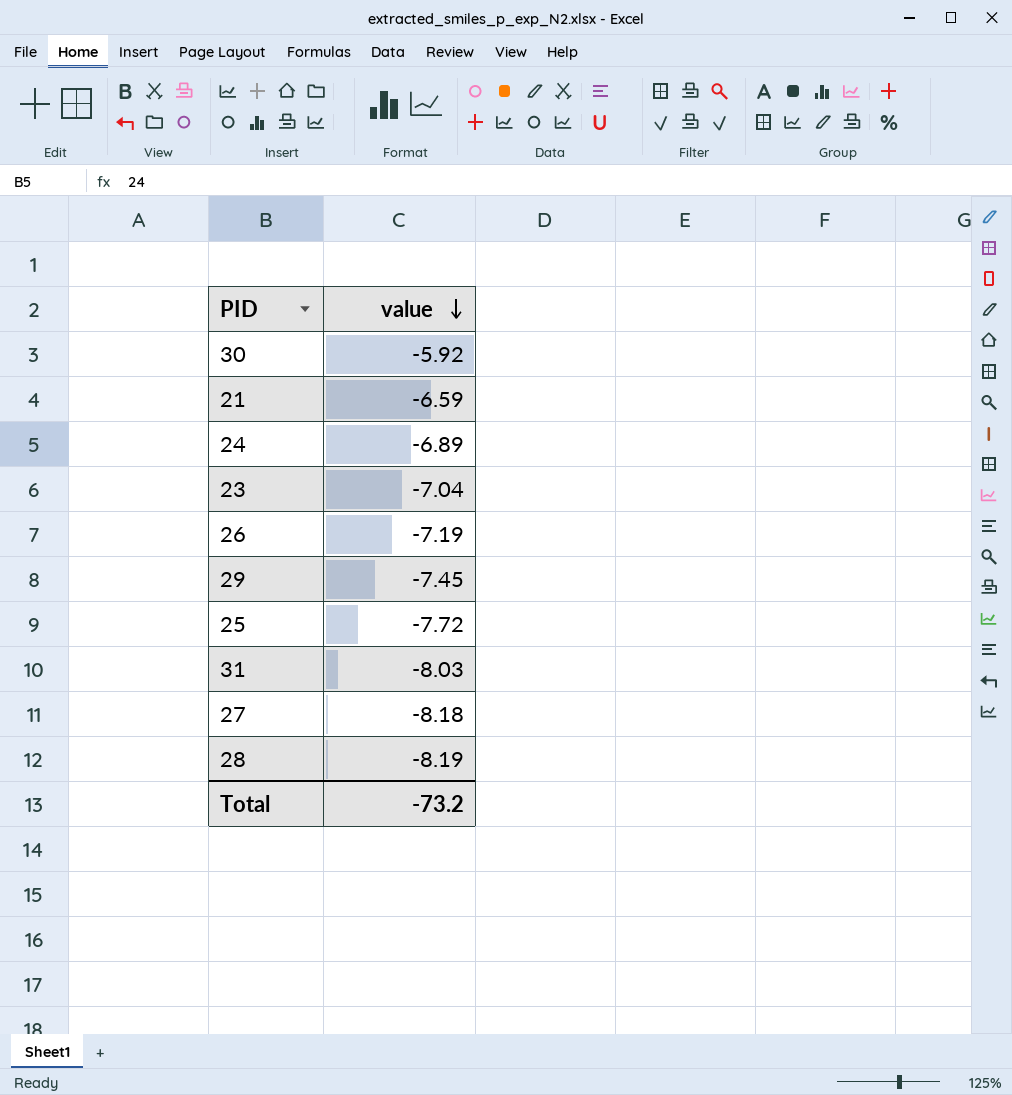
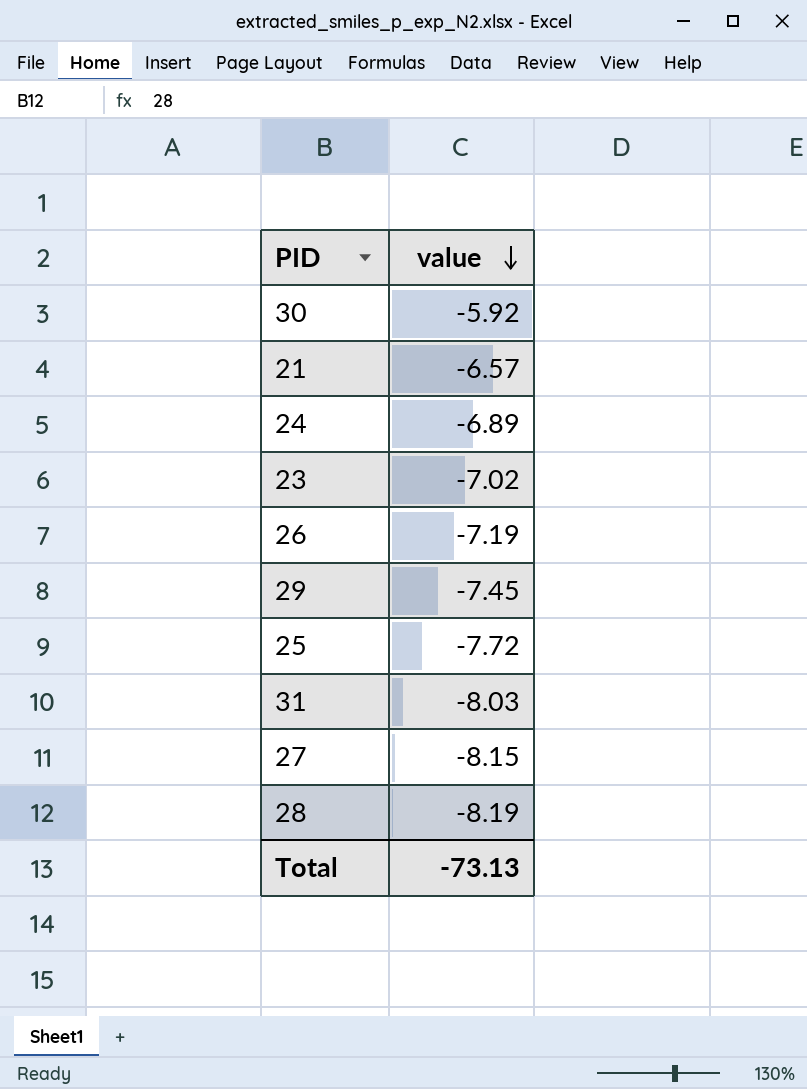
21 | value: -6.59 -> -6.57
23 | value: -7.04 -> -7.02
27 | value: -8.18 -> -8.15
Total | value: -73.2 -> -73.13

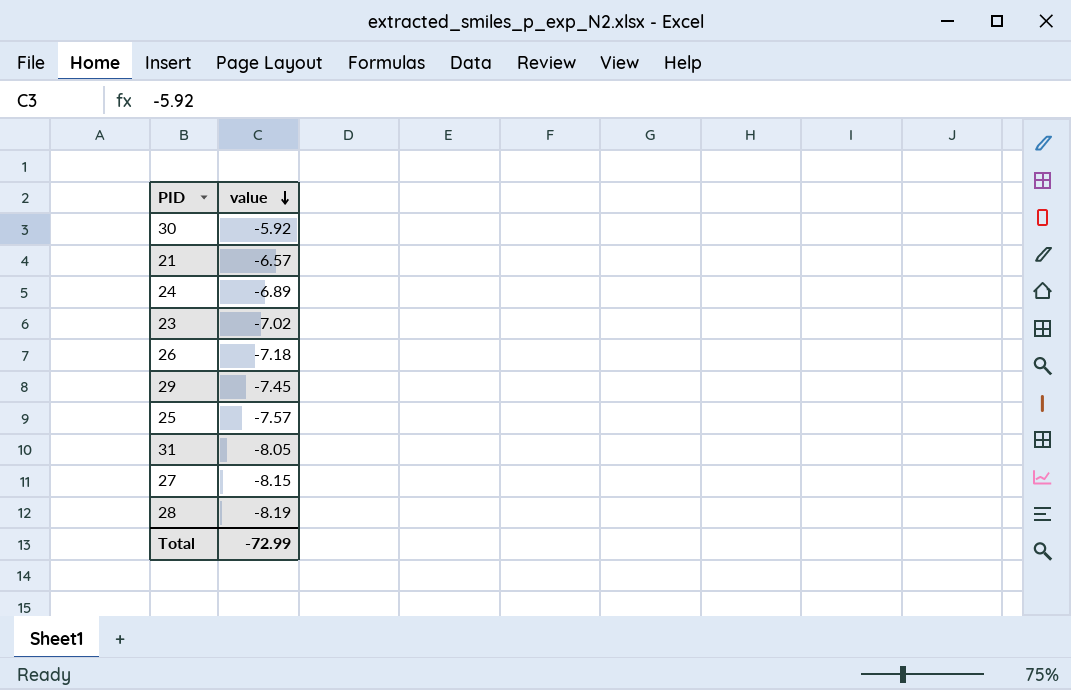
26 | value: -7.19 -> -7.18
25 | value: -7.72 -> -7.57
31 | value: -8.03 -> -8.05
Total | value: -73.13 -> -72.99

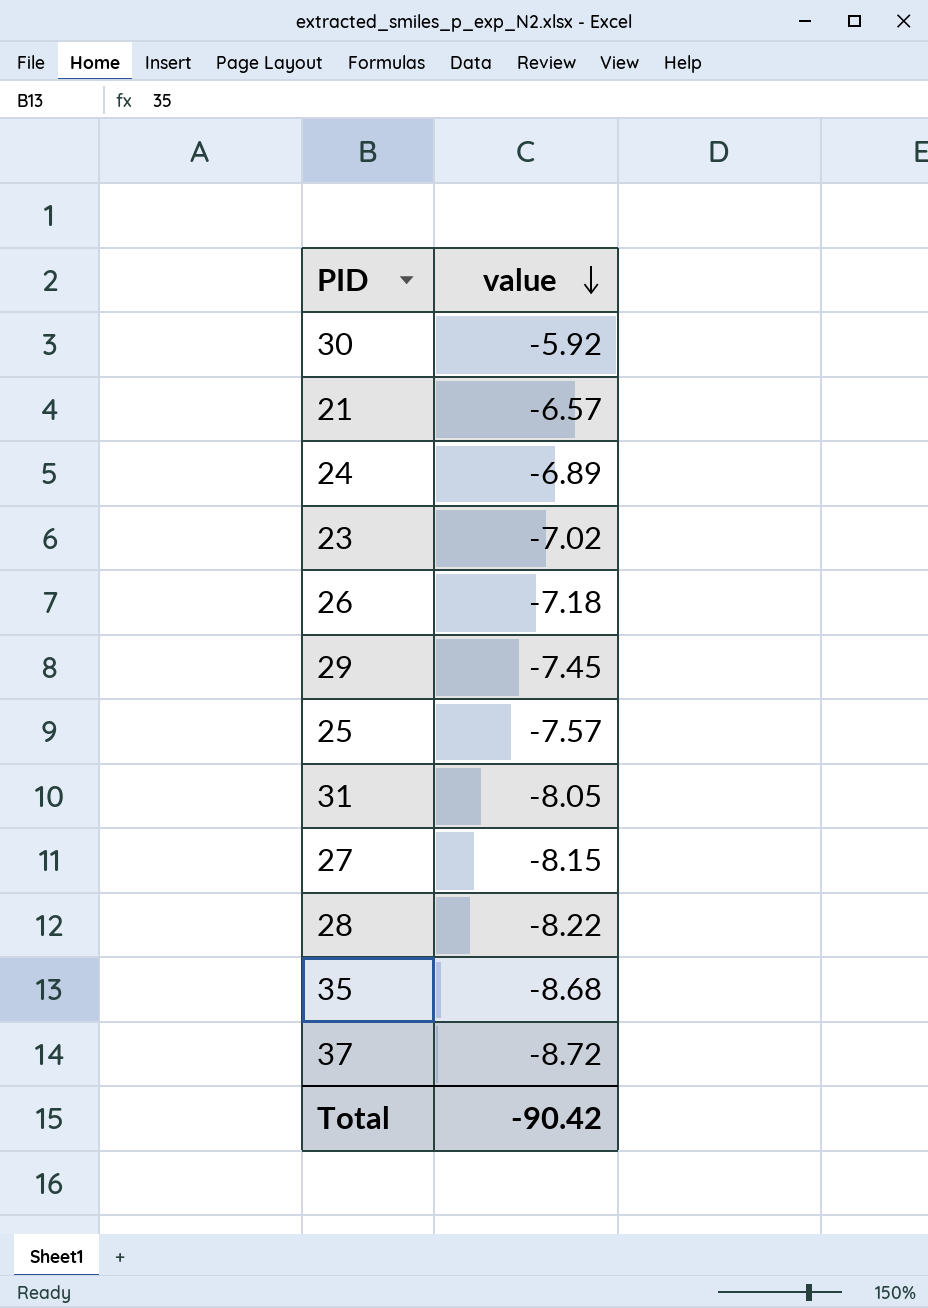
28 | value: -8.19 -> -8.22
row 35: none -> -8.68
row 37: none -> -8.72
Total | value: -72.99 -> -90.42

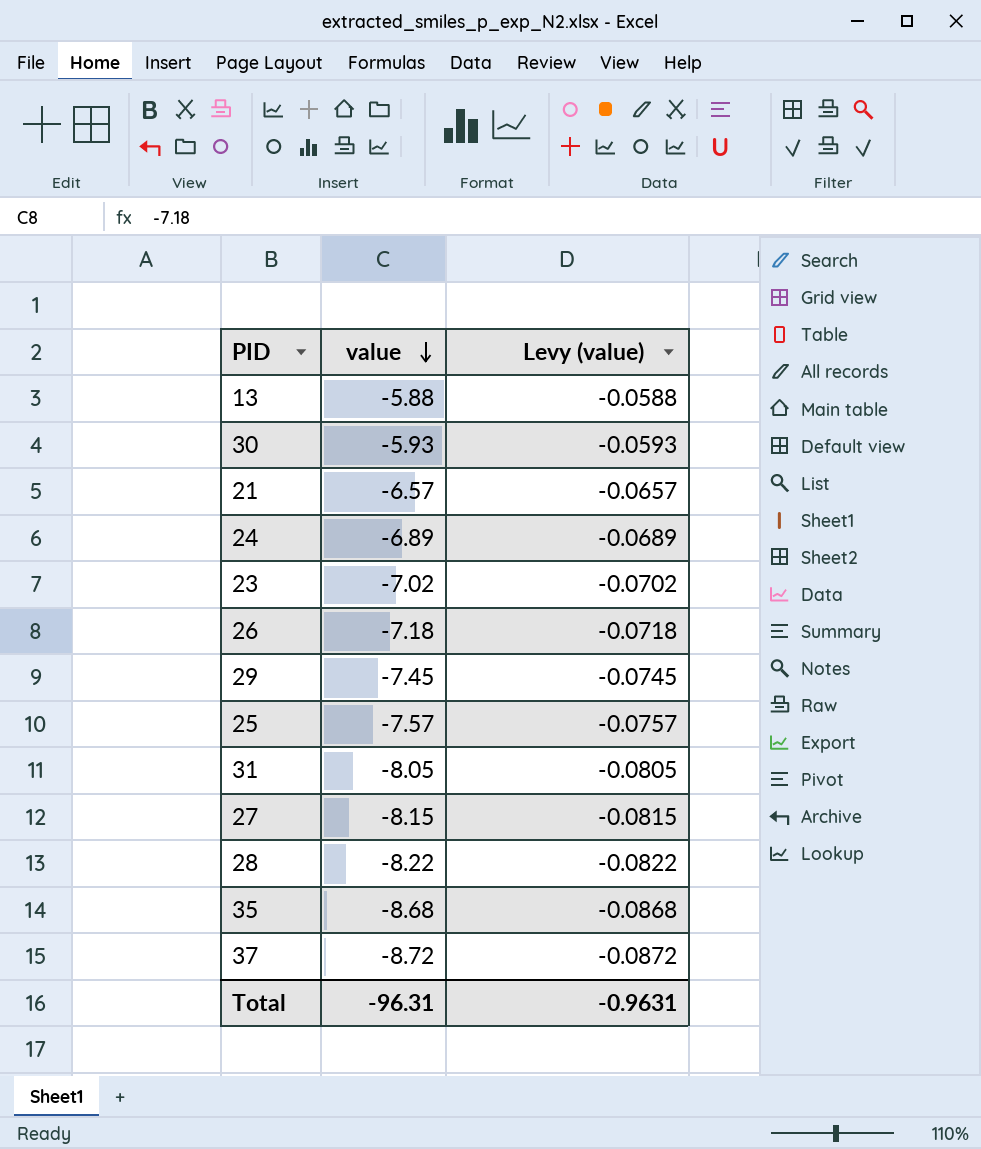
column Levy (value) | formula: none -> [value] * 0.01
row 13: none -> -5.88 | -0.0588
30 | value: -5.92 -> -5.93
Total | value: -90.42 -> -96.31

